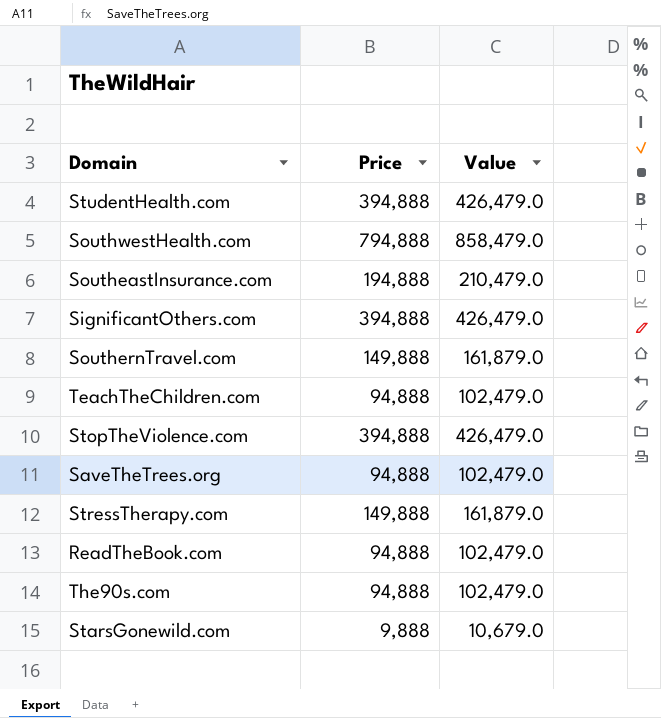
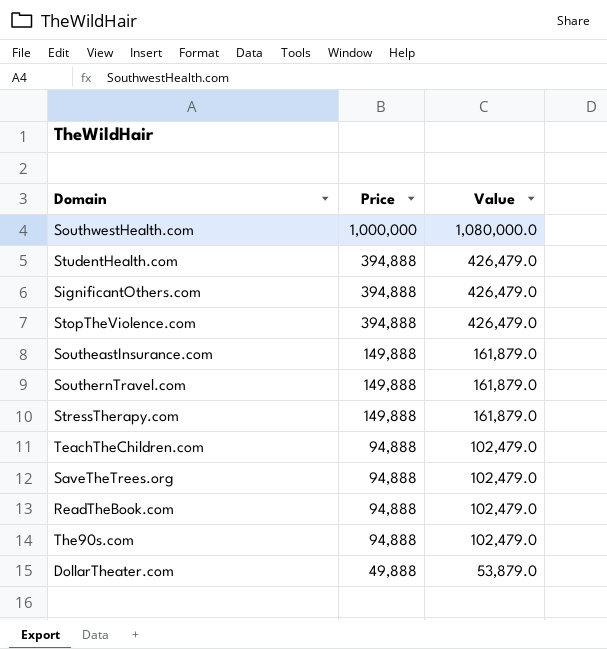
row order: none -> Price descending
row StarsGonewild.com: 9,888 | 10,679.0 -> none
SouthwestHealth.com | Price: 794,888 -> 1,000,000
SouthwestHealth.com | Value: 858,479.0 -> 1,080,000.0
SoutheastInsurance.com | Price: 194,888 -> 149,888
SoutheastInsurance.com | Value: 210,479.0 -> 161,879.0
row DollarTheater.com: none -> 49,888 | 53,879.0

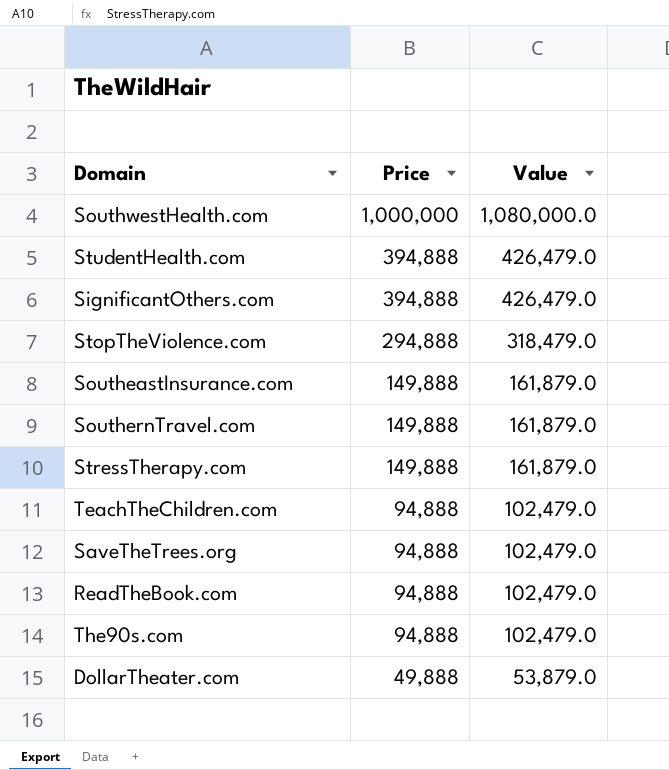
StopTheViolence.com | Price: 394,888 -> 294,888
StopTheViolence.com | Value: 426,479.0 -> 318,479.0

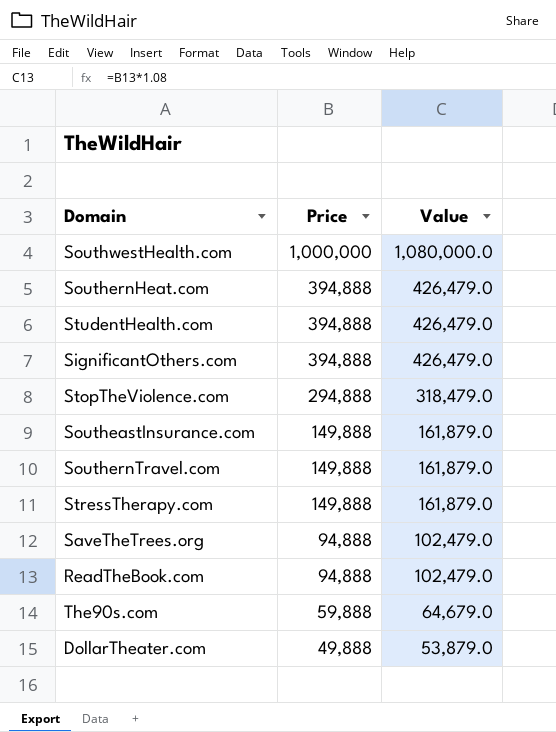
row TeachTheChildren.com: 94,888 | 102,479.0 -> none
row SouthernHeat.com: none -> 394,888 | 426,479.0
The90s.com | Price: 94,888 -> 59,888
The90s.com | Value: 102,479.0 -> 64,679.0

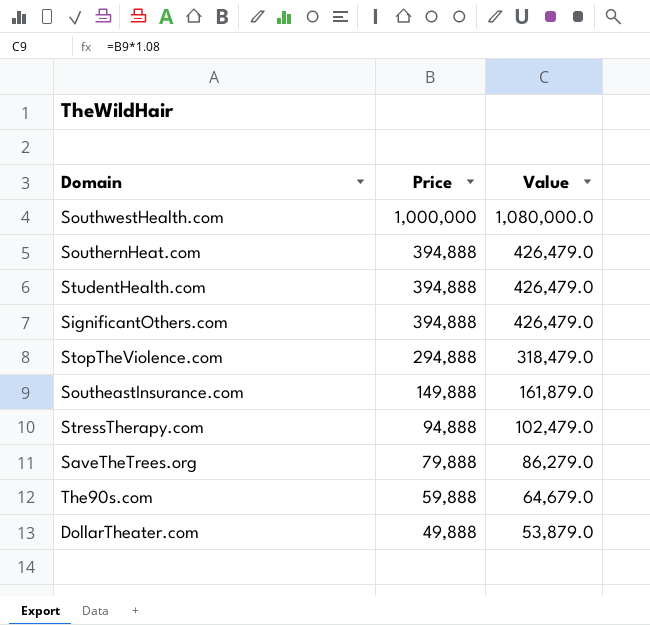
row SouthernTravel.com: 149,888 | 161,879.0 -> none
row ReadTheBook.com: 94,888 | 102,479.0 -> none
StressTherapy.com | Price: 149,888 -> 94,888
StressTherapy.com | Value: 161,879.0 -> 102,479.0
SaveTheTrees.org | Price: 94,888 -> 79,888
SaveTheTrees.org | Value: 102,479.0 -> 86,279.0

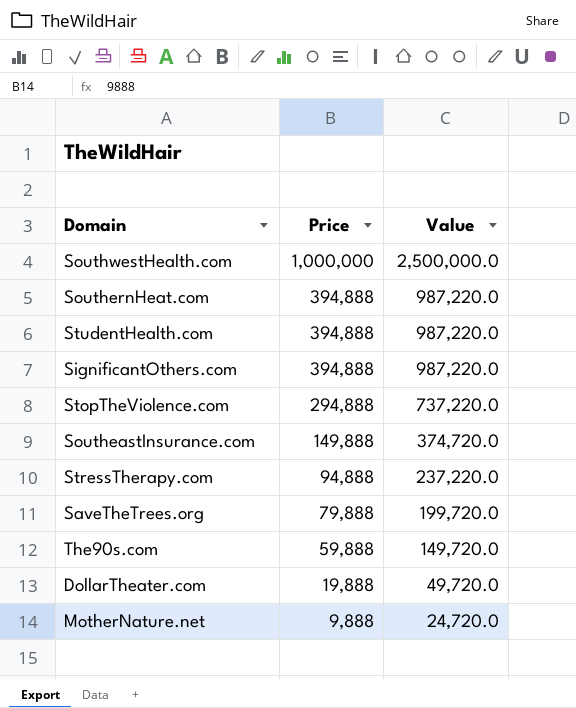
column Value | formula: [Price] * 1.08 -> [Price] * 2.5
DollarTheater.com | Price: 49,888 -> 19,888
row MotherNature.net: none -> 9,888 | 24,720.0

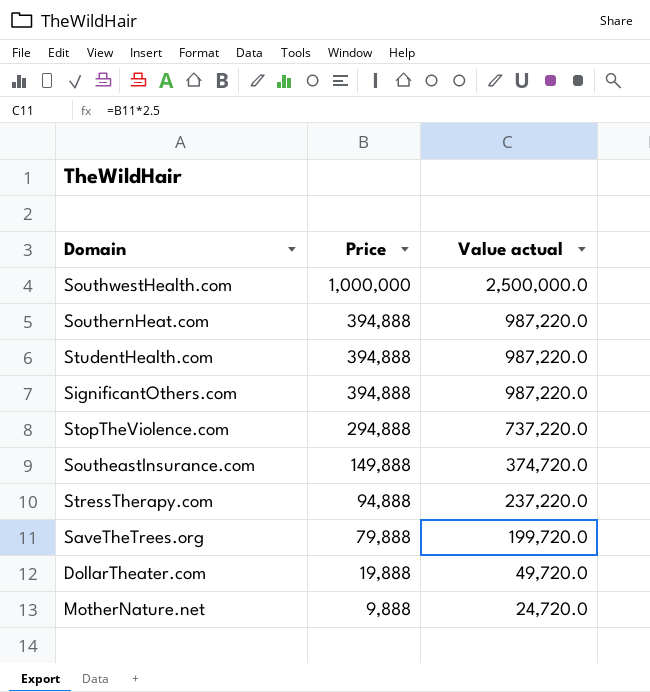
column name: Value -> Value actual
row The90s.com: 59,888 | 149,720.0 -> none

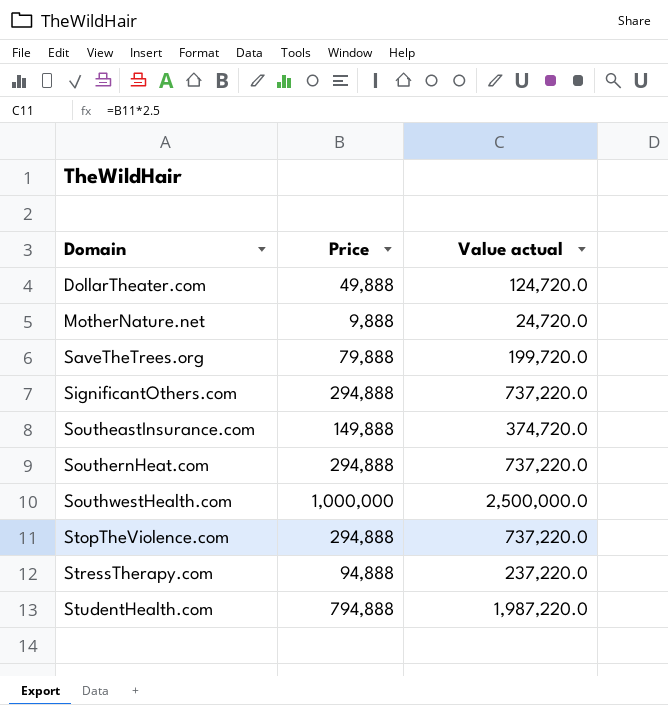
row order: Price descending -> Domain ascending
DollarTheater.com | Price: 19,888 -> 49,888
DollarTheater.com | Value actual: 49,720.0 -> 124,720.0
SignificantOthers.com | Price: 394,888 -> 294,888
SignificantOthers.com | Value actual: 987,220.0 -> 737,220.0
SouthernHeat.com | Price: 394,888 -> 294,888
SouthernHeat.com | Value actual: 987,220.0 -> 737,220.0
StudentHealth.com | Price: 394,888 -> 794,888
StudentHealth.com | Value actual: 987,220.0 -> 1,987,220.0

